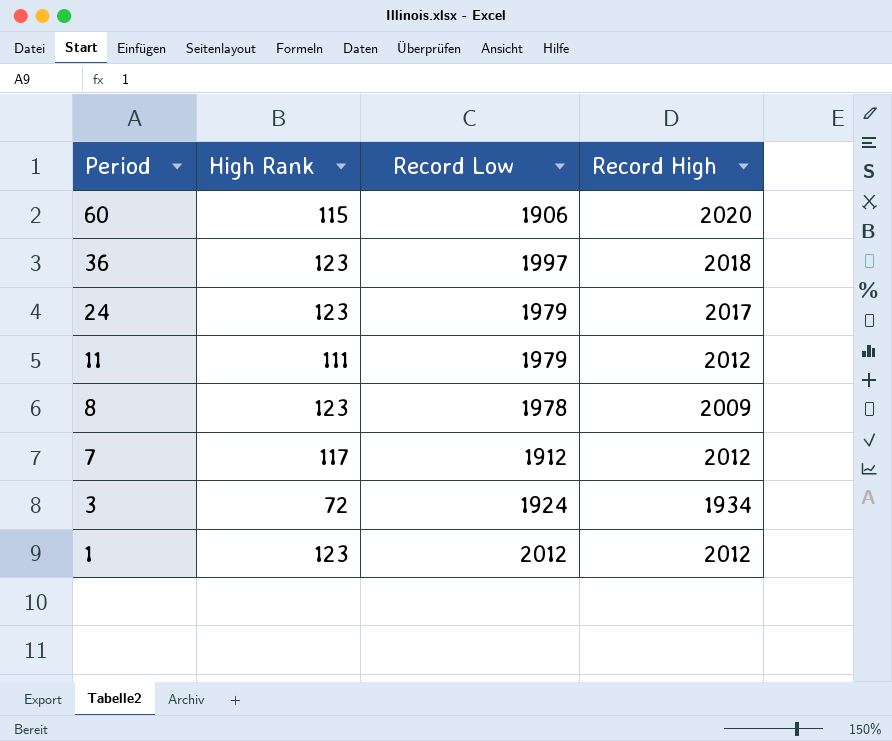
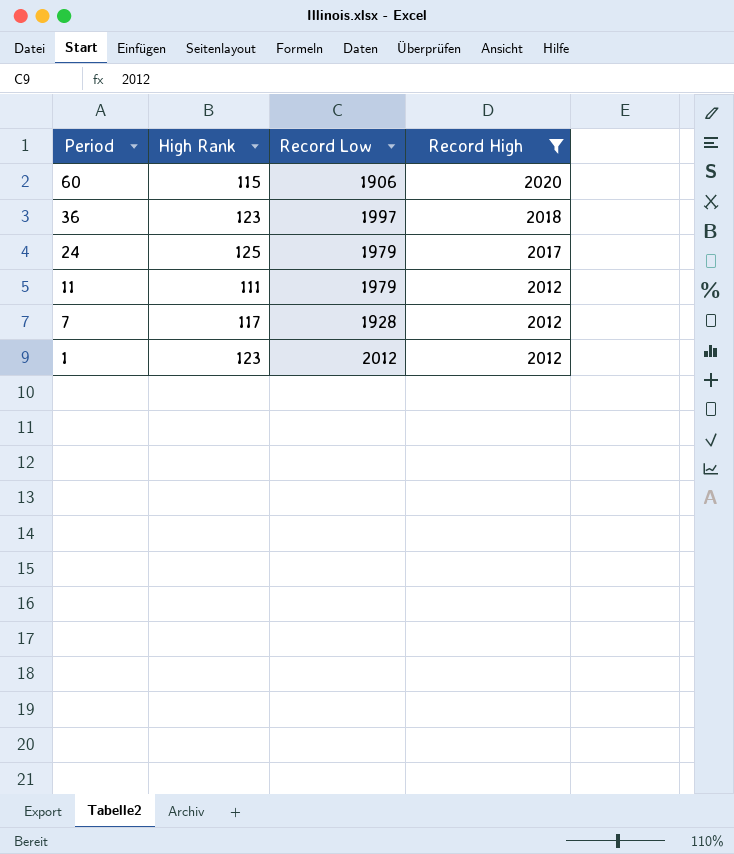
filter: none -> Record High >= 2012
24 | High Rank: 123 -> 125
7 | Record Low: 1912 -> 1928

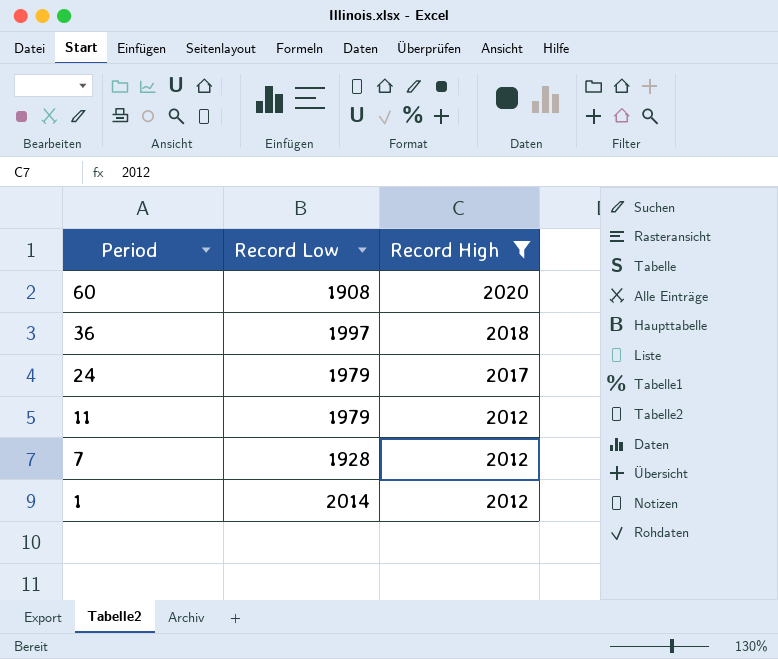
column High Rank | position: 2 -> none
60 | Record Low: 1906 -> 1908
1 | Record Low: 2012 -> 2014

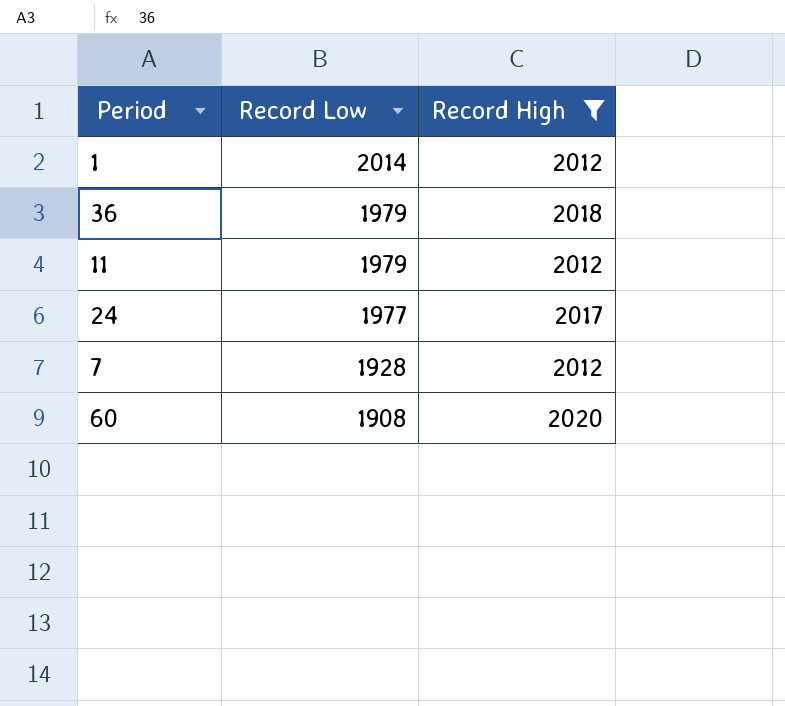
row order: Period descending -> Record Low descending
36 | Record Low: 1997 -> 1979
24 | Record Low: 1979 -> 1977

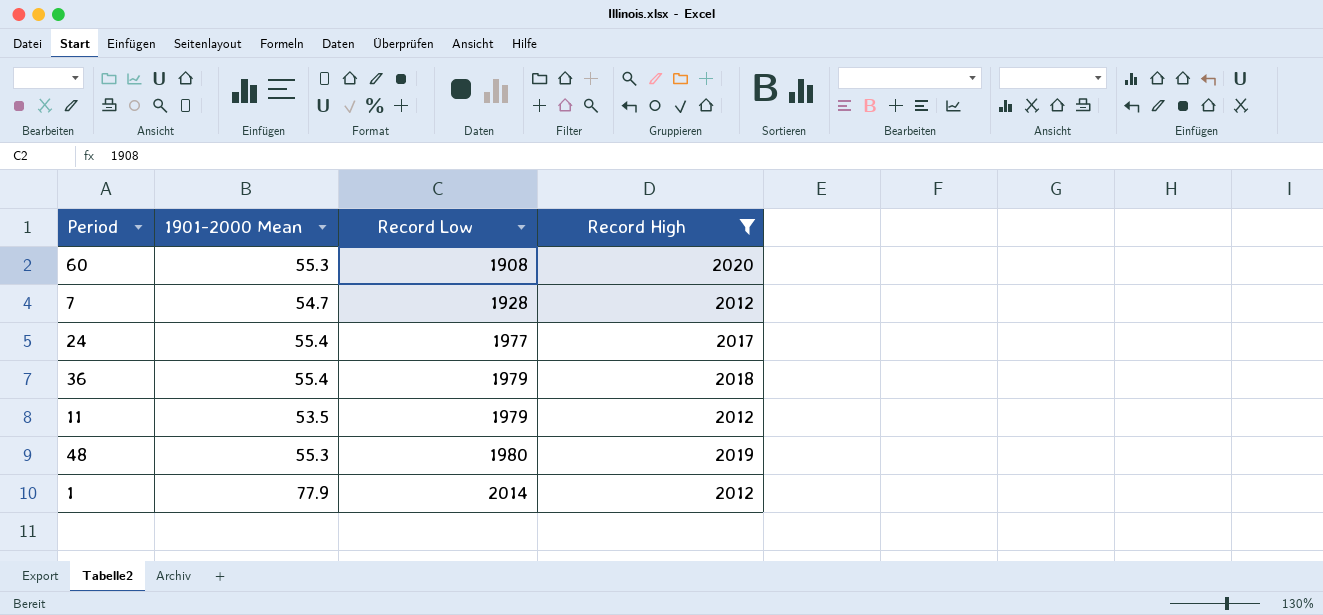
row order: Record Low descending -> Record Low ascending
column 1901-2000 Mean | position: none -> 2
row 48: none -> 55.3 | 1980 | 2019

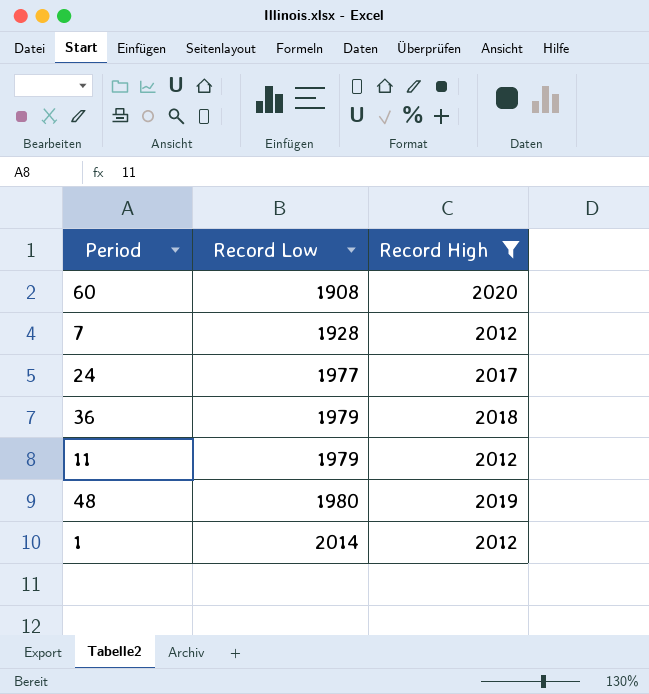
column 1901-2000 Mean | position: 2 -> none

